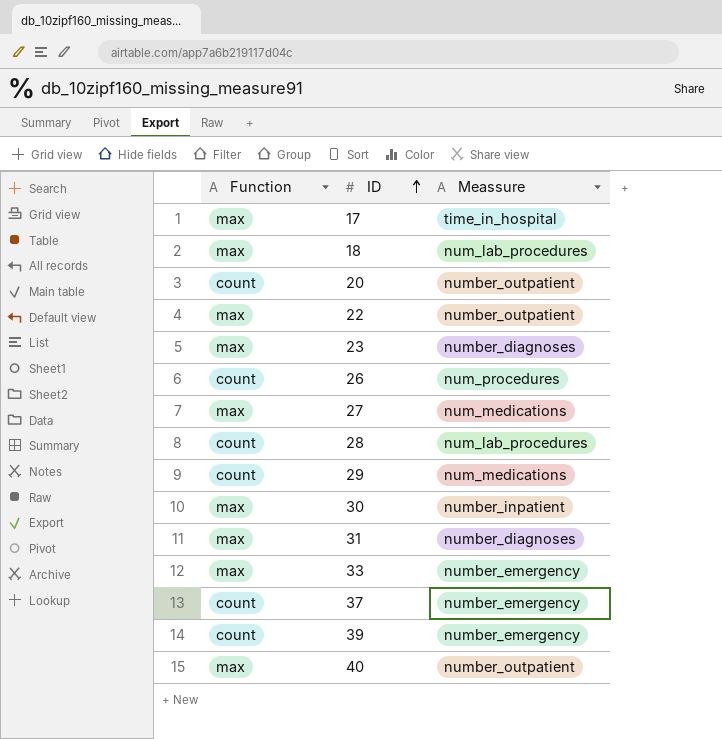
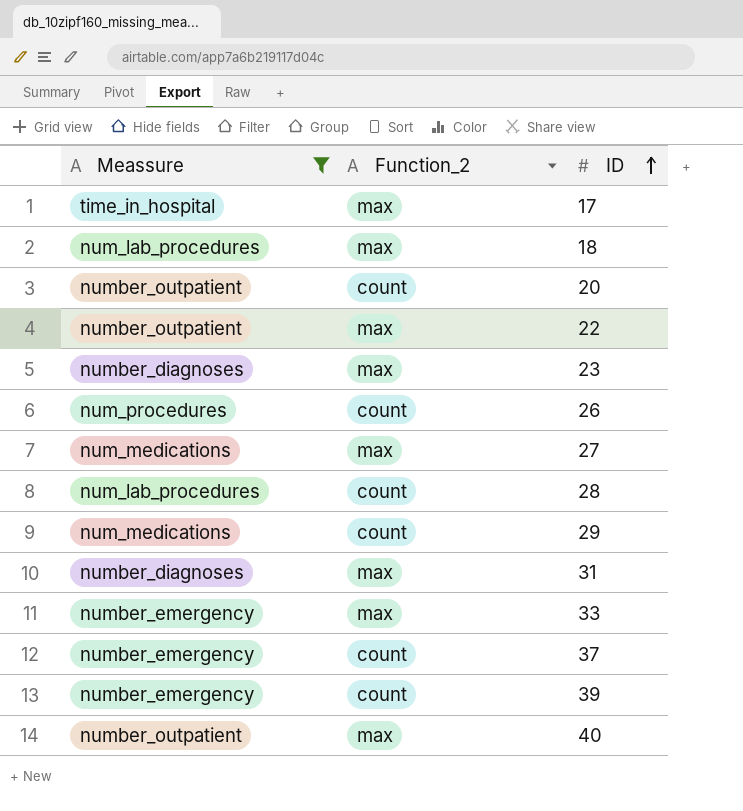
filter: none -> Meassure != number_inpatient
column Meassure | position: 3 -> 1
column name: Function -> Function_2

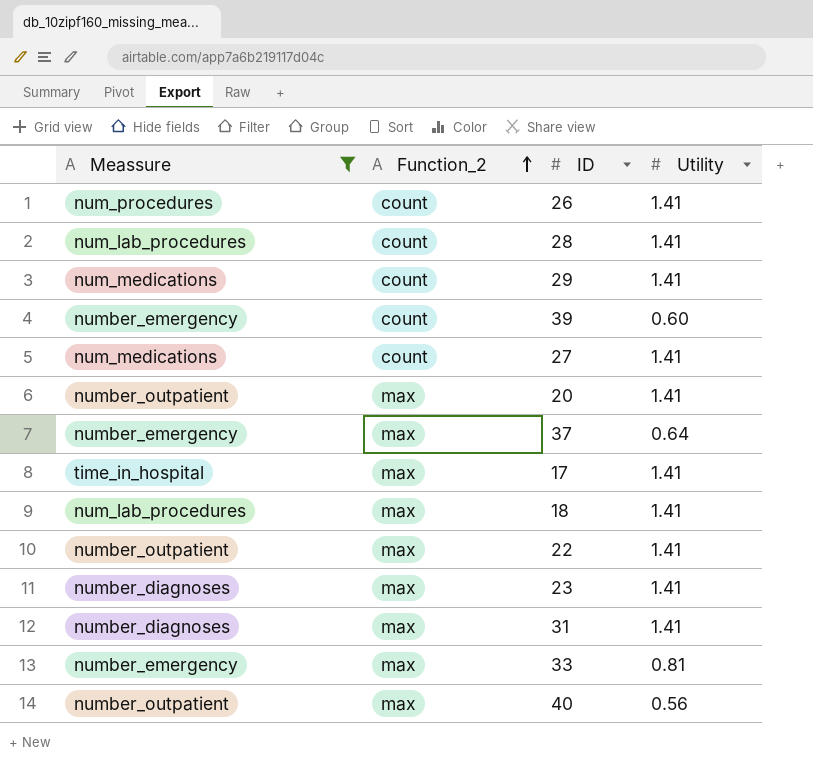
row order: ID ascending -> Function_2 ascending
column Utility | position: none -> 4
27 | Function_2: max -> count
20 | Function_2: count -> max
37 | Function_2: count -> max

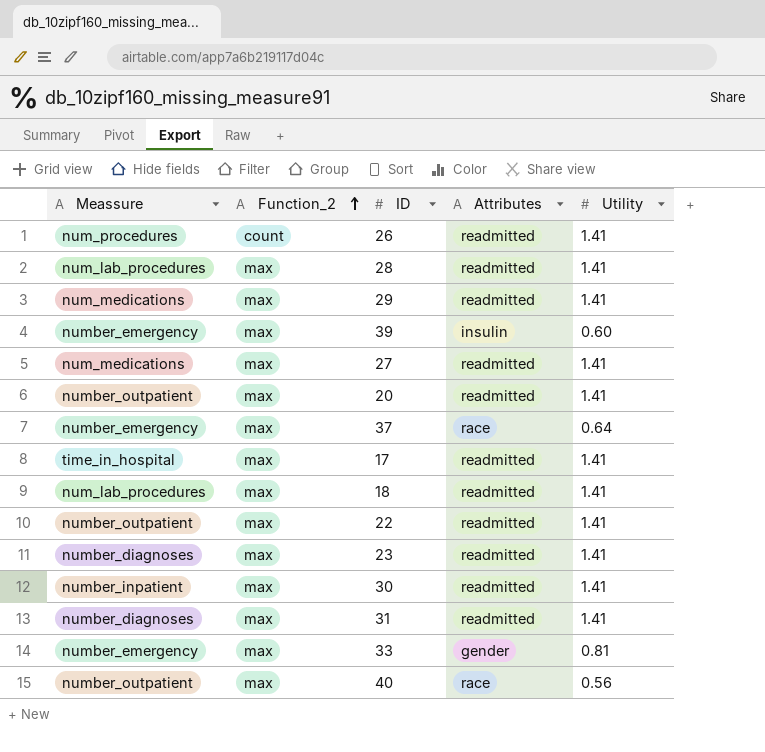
filter: Meassure != number_inpatient -> none
column Attributes | position: none -> 4
28 | Function_2: count -> max
29 | Function_2: count -> max
39 | Function_2: count -> max
27 | Function_2: count -> max

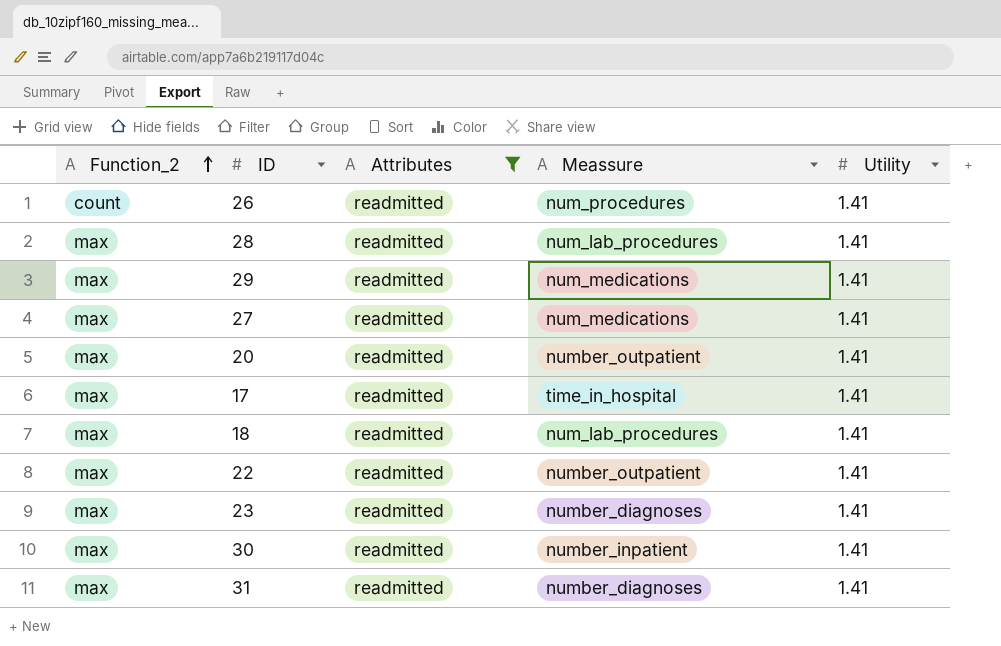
filter: none -> Attributes = readmitted
column Meassure | position: 1 -> 4

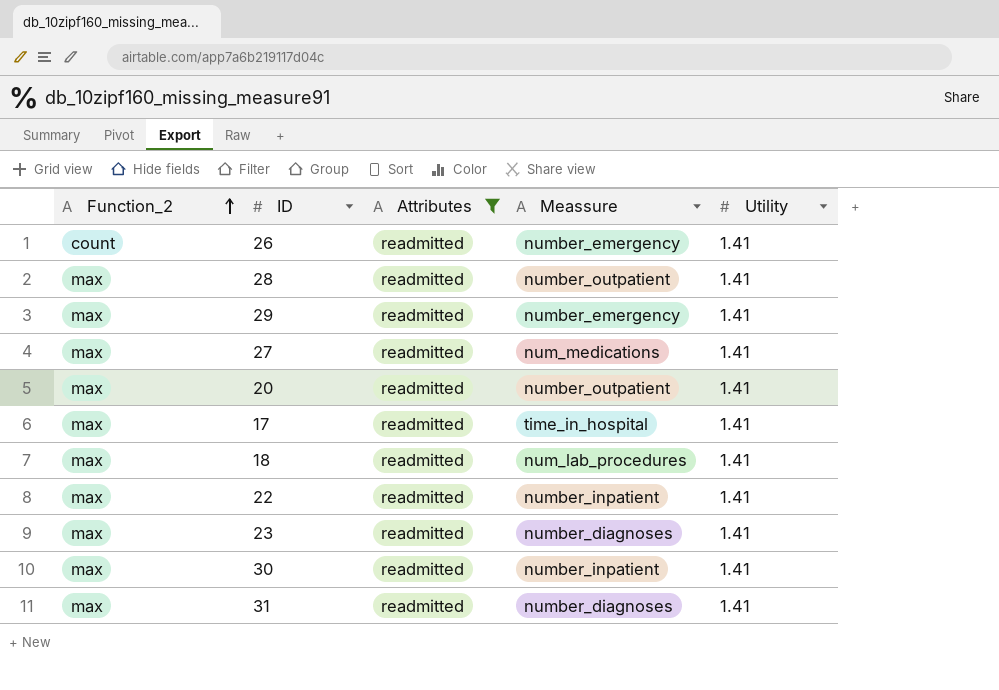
26 | Meassure: num_procedures -> number_emergency
28 | Meassure: num_lab_procedures -> number_outpatient
29 | Meassure: num_medications -> number_emergency
22 | Meassure: number_outpatient -> number_inpatient

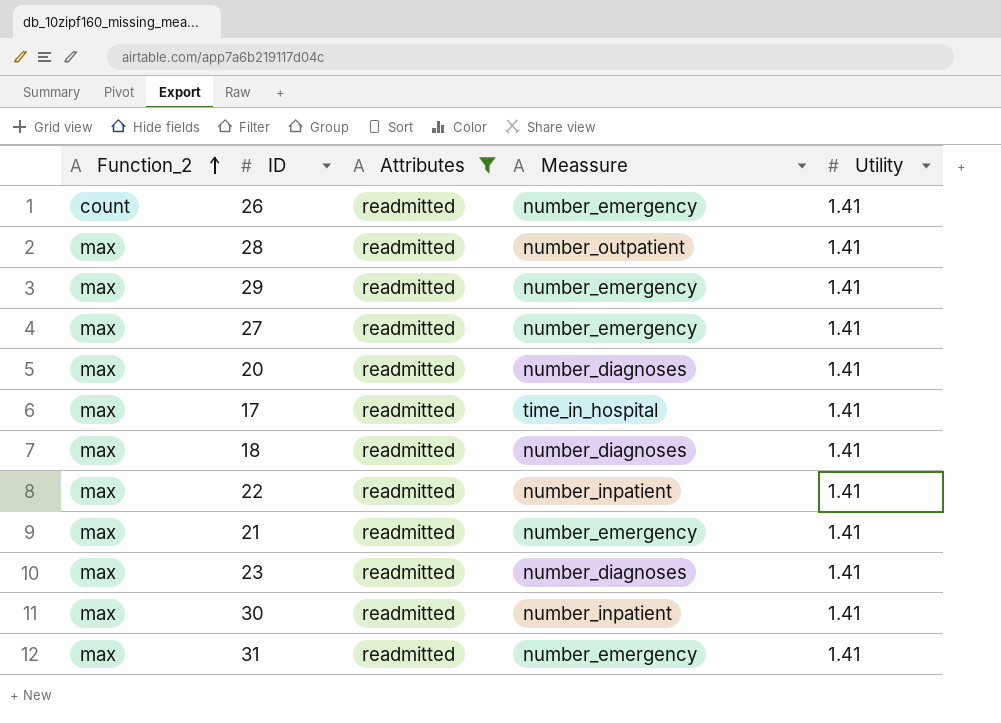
27 | Meassure: num_medications -> number_emergency
20 | Meassure: number_outpatient -> number_diagnoses
18 | Meassure: num_lab_procedures -> number_diagnoses
row 21: none -> max | readmitted | number_emergency | 1.41
31 | Meassure: number_diagnoses -> number_emergency

